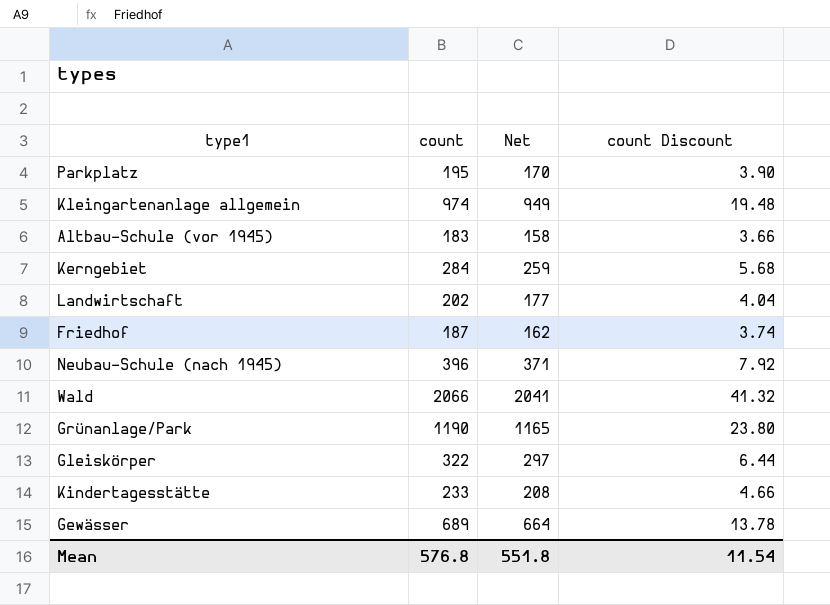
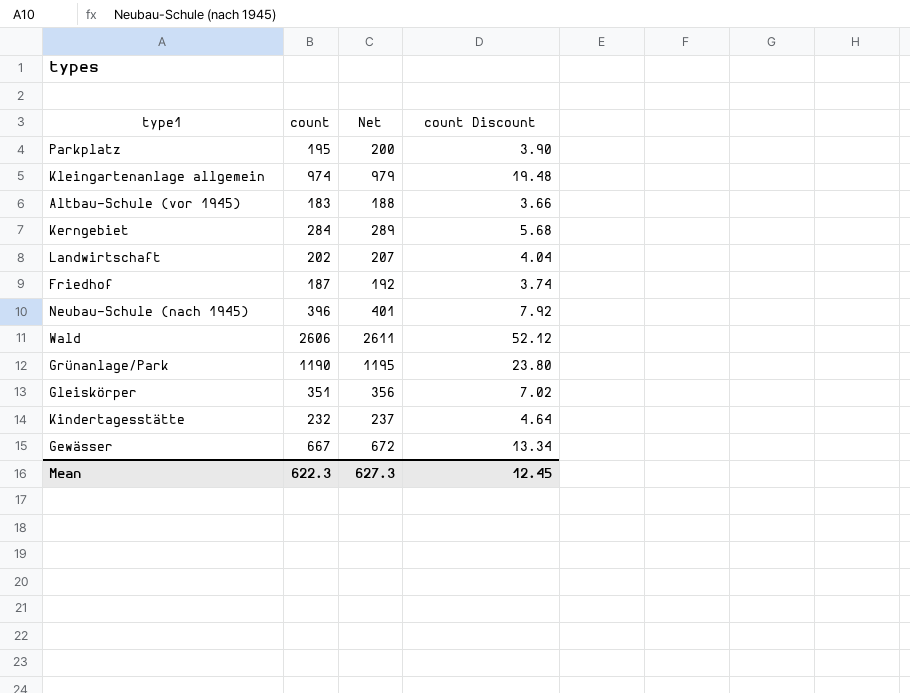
column Net | formula: [count] - 25 -> [count] + 5
Wald | count: 2066 -> 2606
Wald | count Discount: 41.32 -> 52.12
Gleiskörper | count: 322 -> 351
Gleiskörper | count Discount: 6.44 -> 7.02
Kindertagesstätte | count: 233 -> 232
Kindertagesstätte | count Discount: 4.66 -> 4.64
Gewässer | count: 689 -> 667
Gewässer | count Discount: 13.78 -> 13.34
Mean | count: 576.8 -> 622.3
Mean | Net: 551.8 -> 627.3
Mean | count Discount: 11.54 -> 12.45

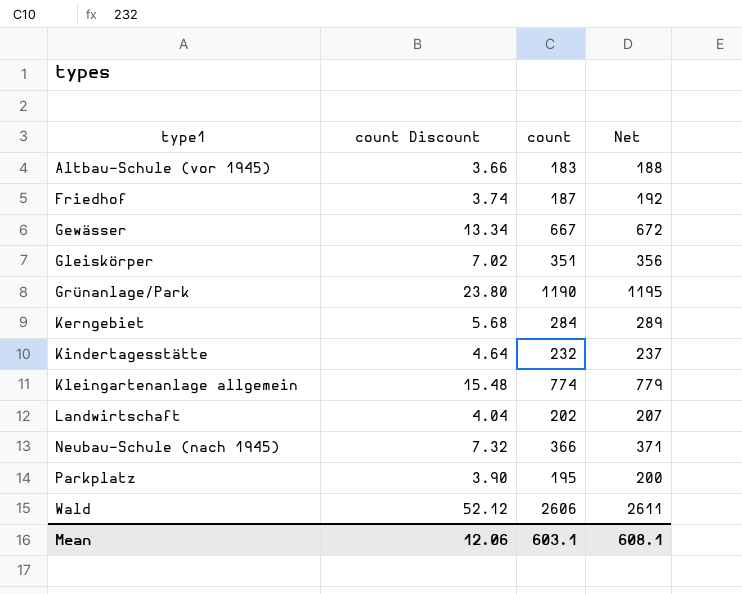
row order: none -> type1 ascending
column count Discount | position: 4 -> 2
Kleingartenanlage allgemein | count Discount: 19.48 -> 15.48
Kleingartenanlage allgemein | count: 974 -> 774
Kleingartenanlage allgemein | Net: 979 -> 779
Neubau-Schule (nach 1945) | count Discount: 7.92 -> 7.32
Neubau-Schule (nach 1945) | count: 396 -> 366
Neubau-Schule (nach 1945) | Net: 401 -> 371
Mean | count Discount: 12.45 -> 12.06
Mean | count: 622.3 -> 603.1
Mean | Net: 627.3 -> 608.1

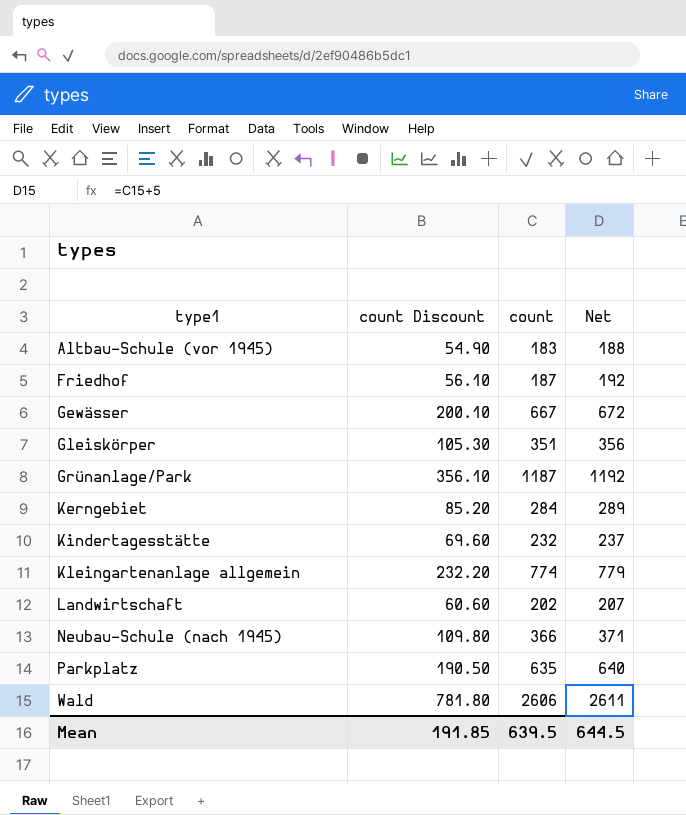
column count Discount | formula: [count] * 0.02 -> [count] * 0.3
Grünanlage/Park | count: 1190 -> 1187
Grünanlage/Park | Net: 1195 -> 1192
Parkplatz | count: 195 -> 635
Parkplatz | Net: 200 -> 640
Mean | count Discount: 12.06 -> 191.85
Mean | count: 603.1 -> 639.5
Mean | Net: 608.1 -> 644.5

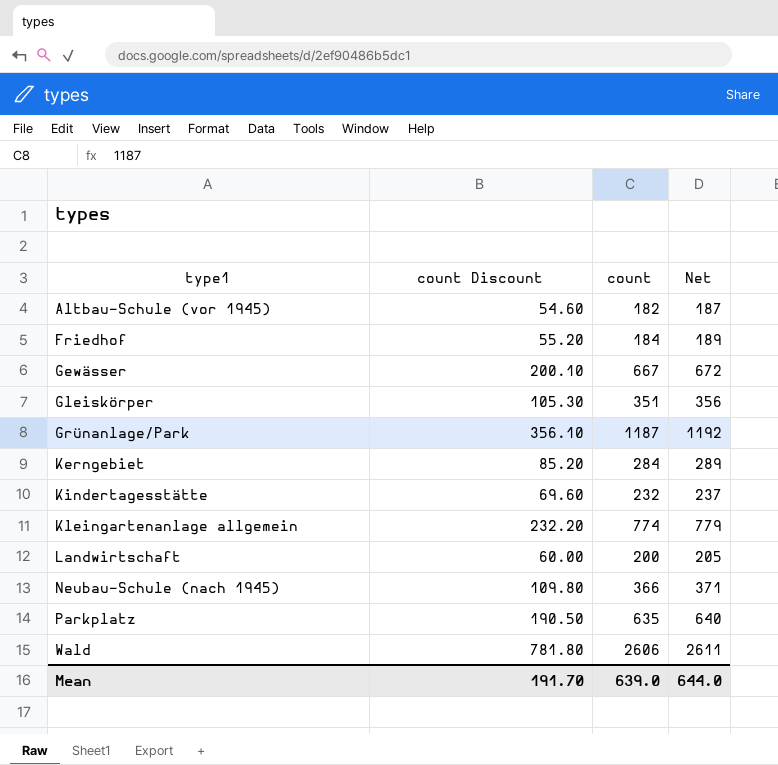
Altbau-Schule (vor 1945) | count Discount: 54.90 -> 54.60
Altbau-Schule (vor 1945) | count: 183 -> 182
Altbau-Schule (vor 1945) | Net: 188 -> 187
Friedhof | count Discount: 56.10 -> 55.20
Friedhof | count: 187 -> 184
Friedhof | Net: 192 -> 189
Landwirtschaft | count Discount: 60.60 -> 60.00
Landwirtschaft | count: 202 -> 200
Landwirtschaft | Net: 207 -> 205
Mean | count Discount: 191.85 -> 191.70
Mean | count: 639.5 -> 639.0
Mean | Net: 644.5 -> 644.0

